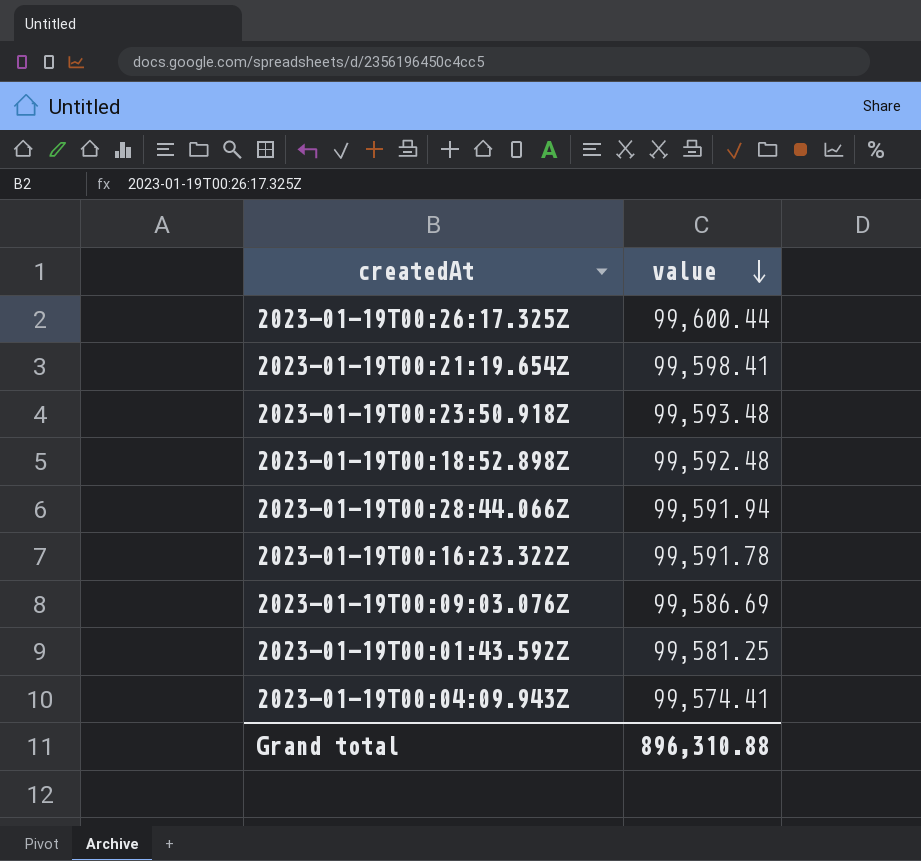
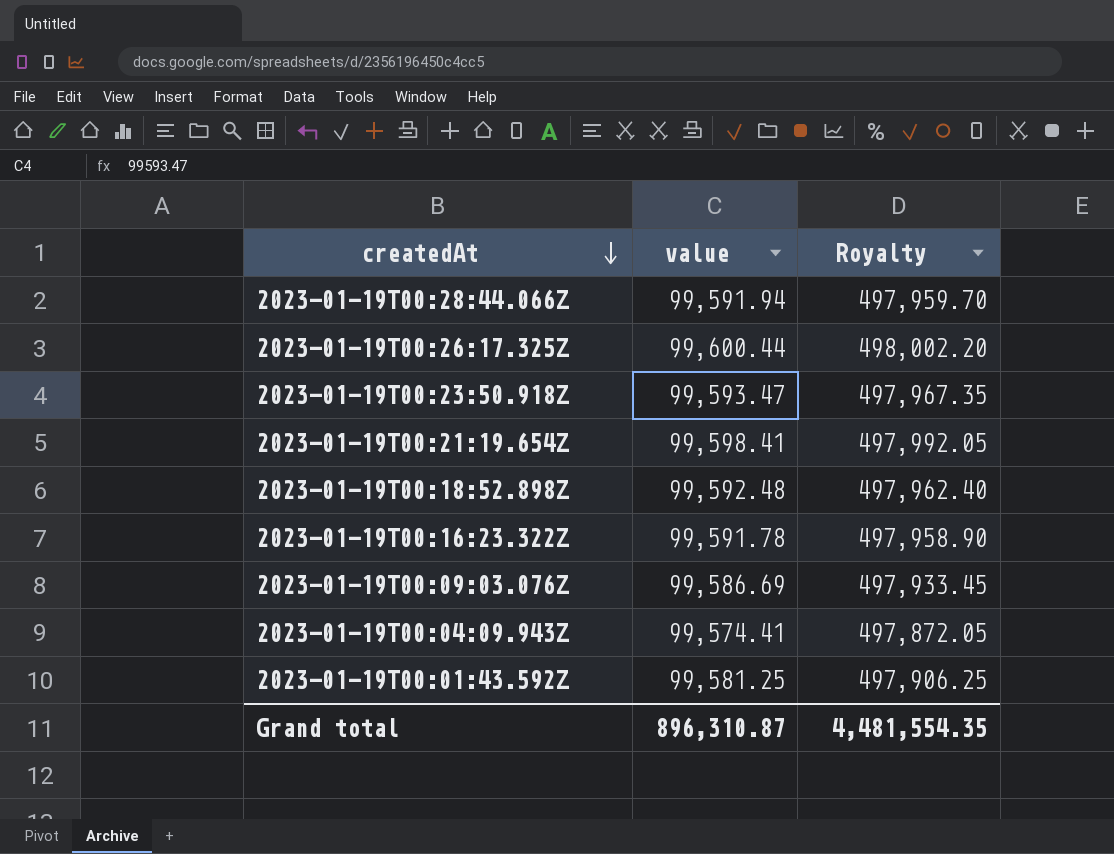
row order: value descending -> createdAt descending
column Royalty | formula: none -> [value] * 5
2023-01-19T00:23:50.918Z | value: 99,593.48 -> 99,593.47
Grand total | value: 896,310.88 -> 896,310.87

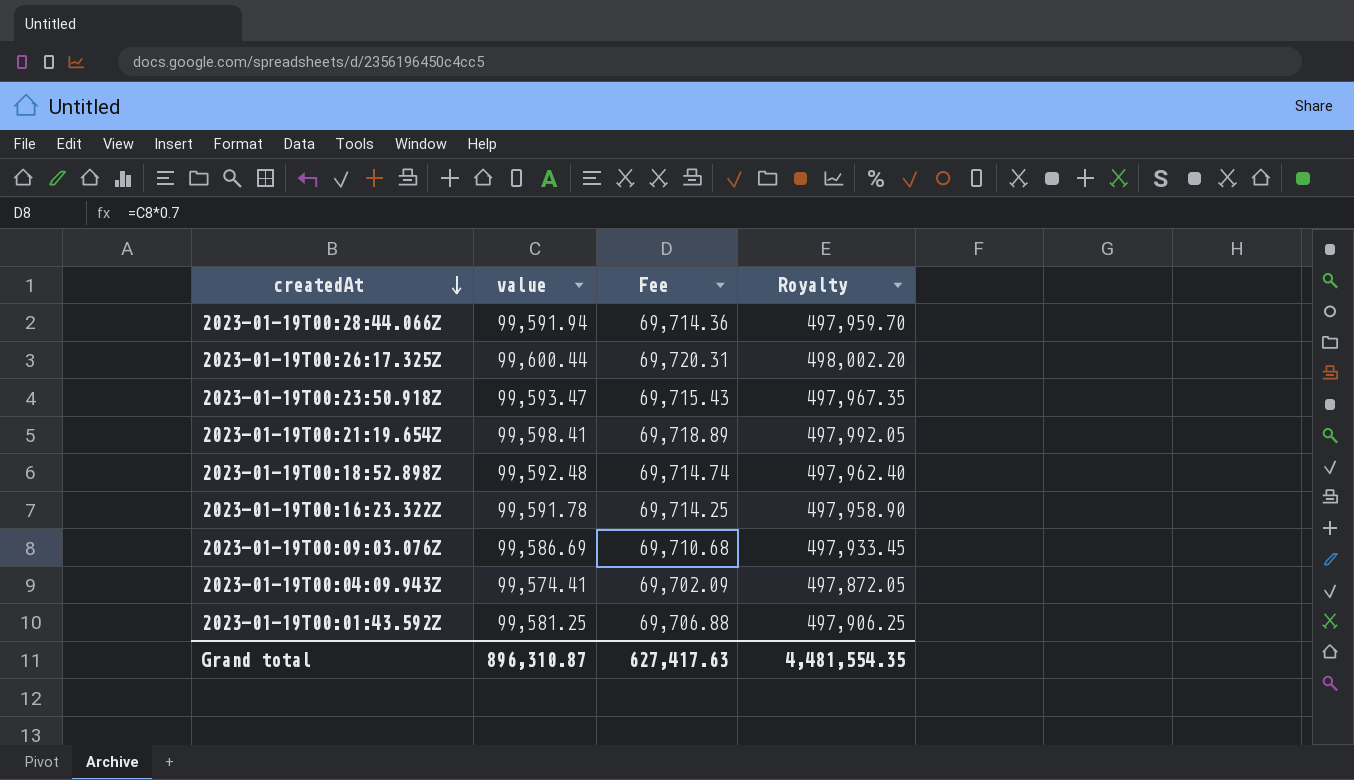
column Fee | formula: none -> [value] * 0.7

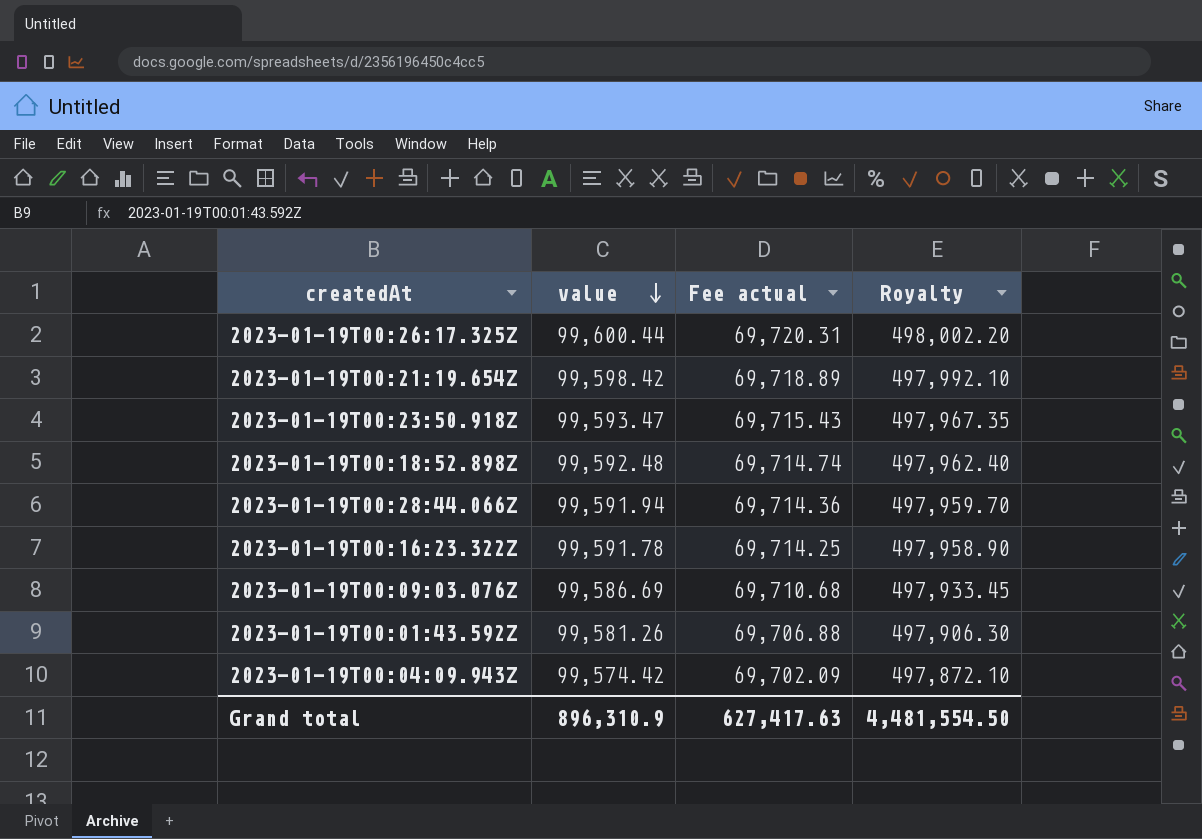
row order: createdAt descending -> value descending
column name: Fee -> Fee actual
2023-01-19T00:21:19.654Z | value: 99,598.41 -> 99,598.42
2023-01-19T00:21:19.654Z | Royalty: 497,992.05 -> 497,992.10
2023-01-19T00:01:43.592Z | value: 99,581.25 -> 99,581.26
2023-01-19T00:01:43.592Z | Royalty: 497,906.25 -> 497,906.30
2023-01-19T00:04:09.943Z | value: 99,574.41 -> 99,574.42
2023-01-19T00:04:09.943Z | Royalty: 497,872.05 -> 497,872.10
Grand total | value: 896,310.87 -> 896,310.9
Grand total | Royalty: 4,481,554.35 -> 4,481,554.50

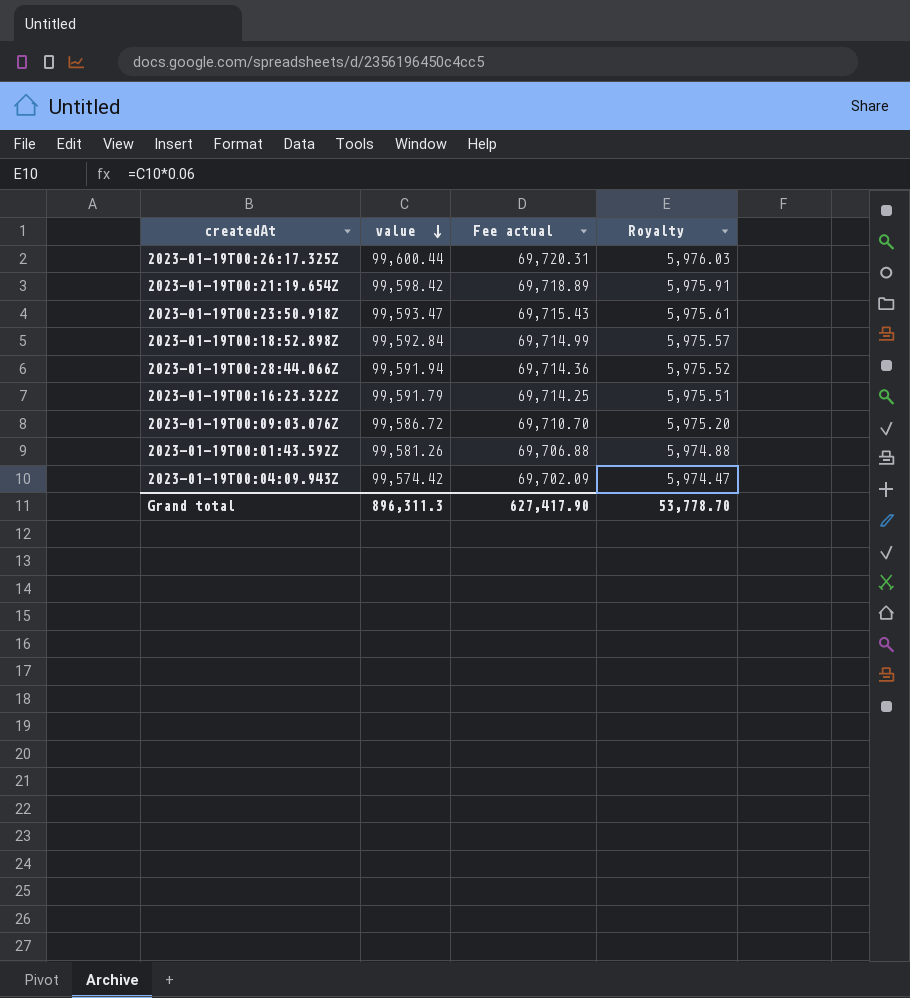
column Royalty | formula: [value] * 5 -> [value] * 0.06
2023-01-19T00:18:52.898Z | value: 99,592.48 -> 99,592.84
2023-01-19T00:18:52.898Z | Fee actual: 69,714.74 -> 69,714.99
2023-01-19T00:16:23.322Z | value: 99,591.78 -> 99,591.79
2023-01-19T00:09:03.076Z | value: 99,586.69 -> 99,586.72
2023-01-19T00:09:03.076Z | Fee actual: 69,710.68 -> 69,710.70
Grand total | value: 896,310.9 -> 896,311.3
Grand total | Fee actual: 627,417.63 -> 627,417.90
Grand total | Royalty: 4,481,554.50 -> 53,778.70

